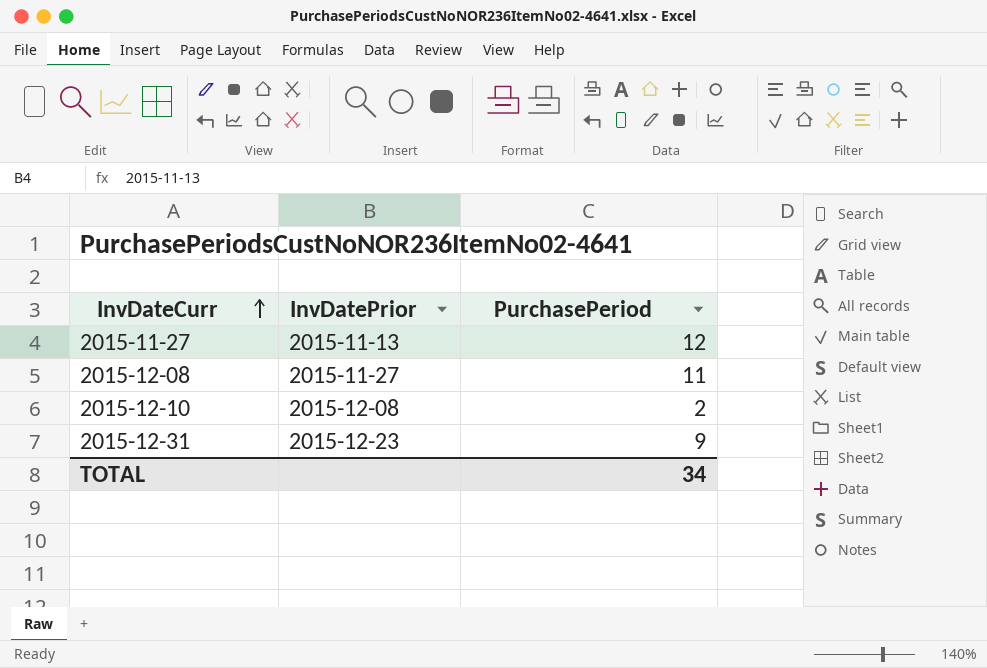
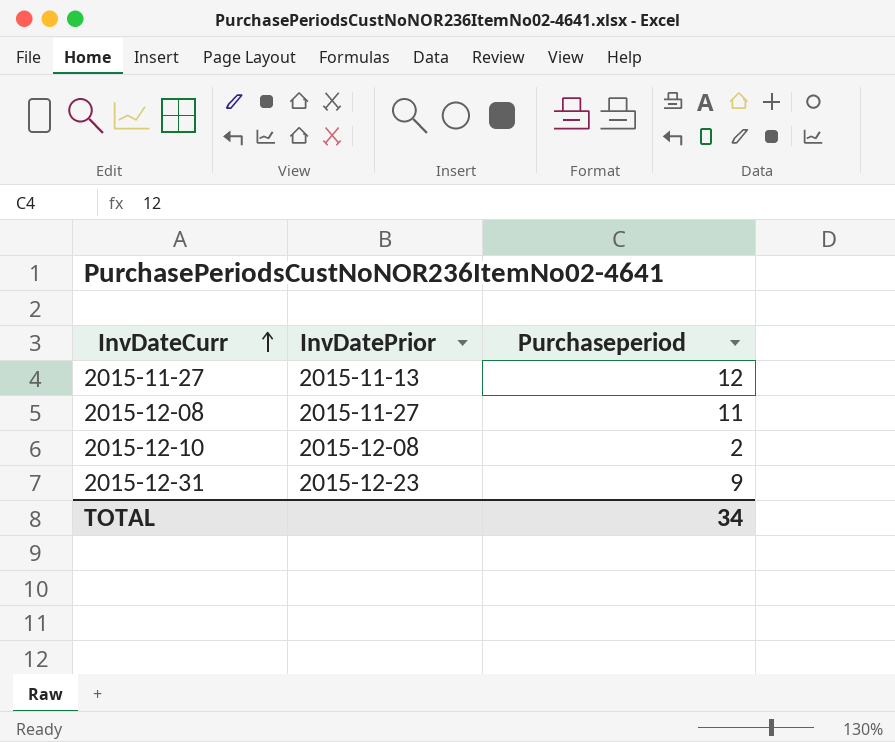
column name: PurchasePeriod -> Purchaseperiod

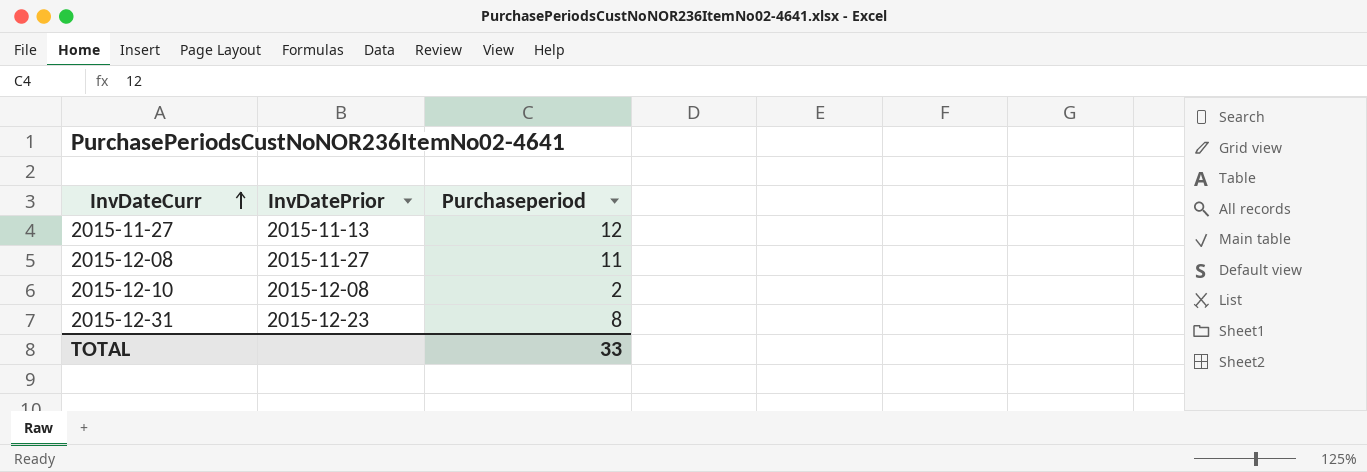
2015-12-31 | Purchaseperiod: 9 -> 8
TOTAL | Purchaseperiod: 34 -> 33

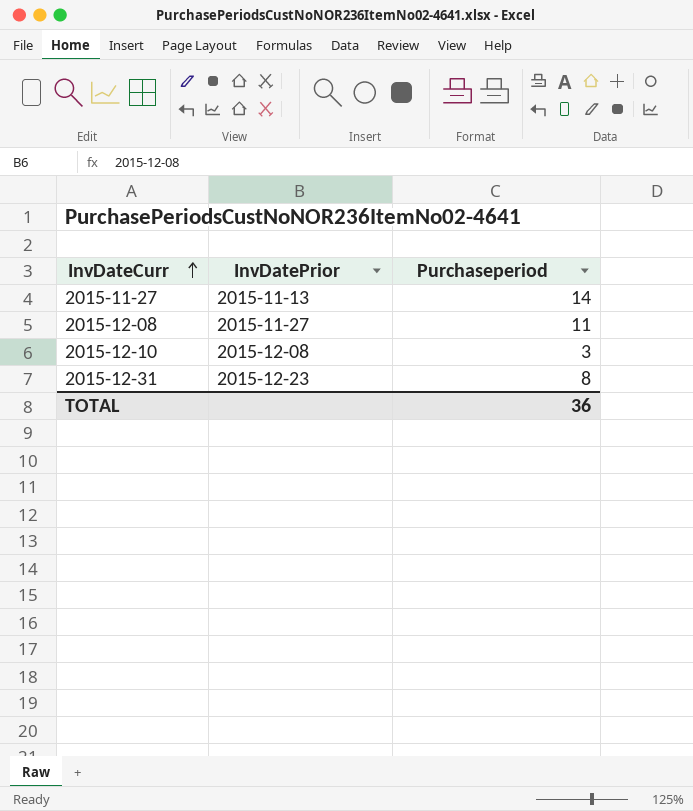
2015-11-27 | Purchaseperiod: 12 -> 14
2015-12-10 | Purchaseperiod: 2 -> 3
TOTAL | Purchaseperiod: 33 -> 36

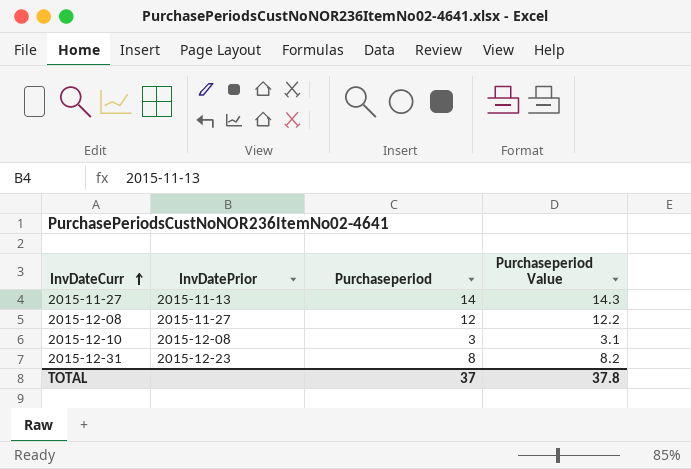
column Purchaseperiod Value | formula: none -> [Purchaseperiod] * 1.02
2015-12-08 | Purchaseperiod: 11 -> 12
TOTAL | Purchaseperiod: 36 -> 37

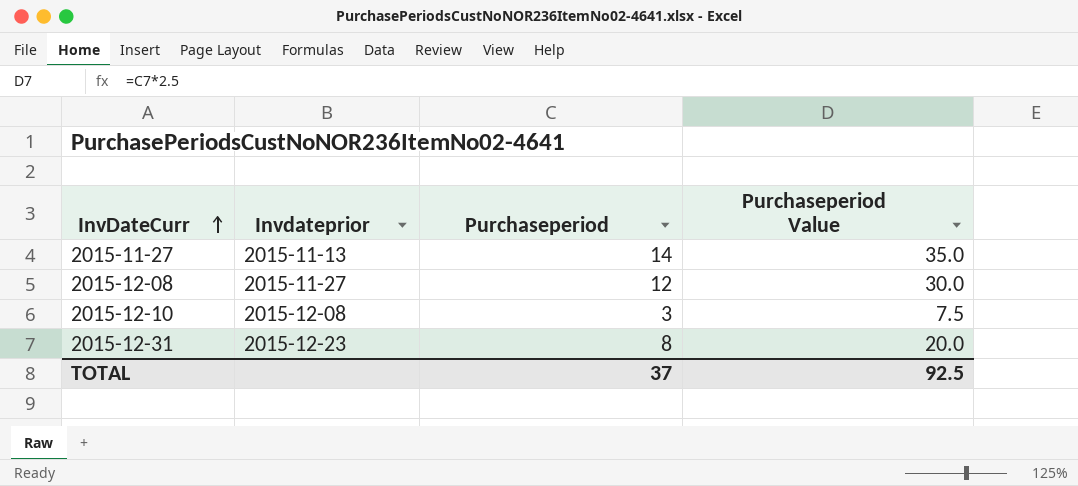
column name: InvDatePrior -> Invdateprior
column Purchaseperiod Value | formula: [Purchaseperiod] * 1.02 -> [Purchaseperiod] * 2.5
TOTAL | Purchaseperiod Value: 37.8 -> 92.5

